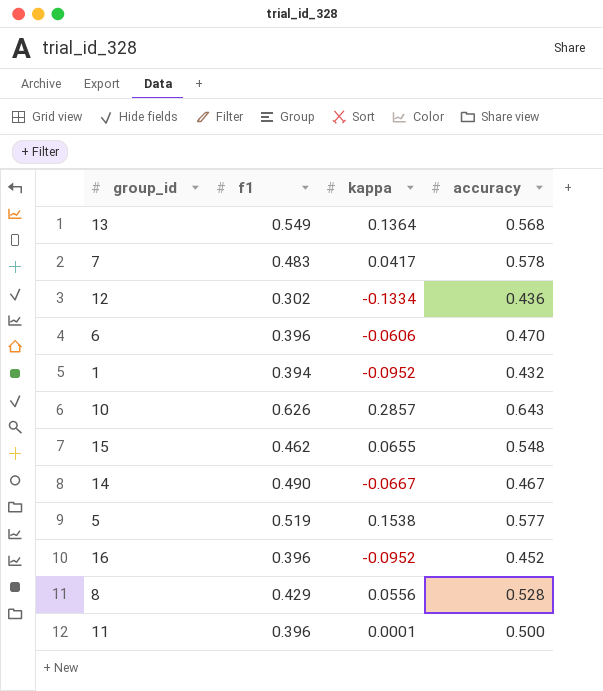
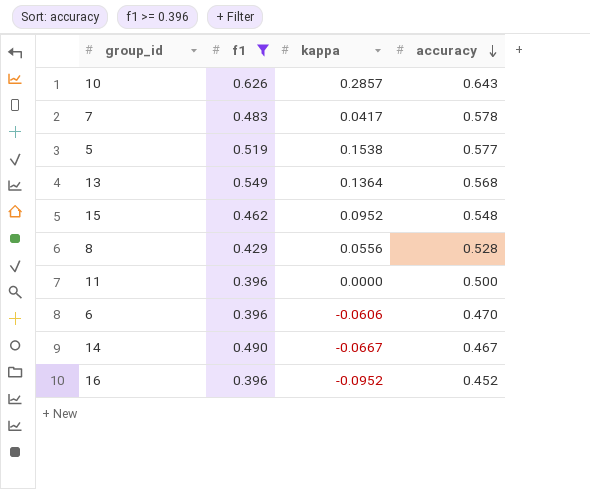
filter: none -> f1 >= 0.396
row order: none -> accuracy descending
15 | kappa: 0.0655 -> 0.0952
11 | kappa: 0.0001 -> 0.0000

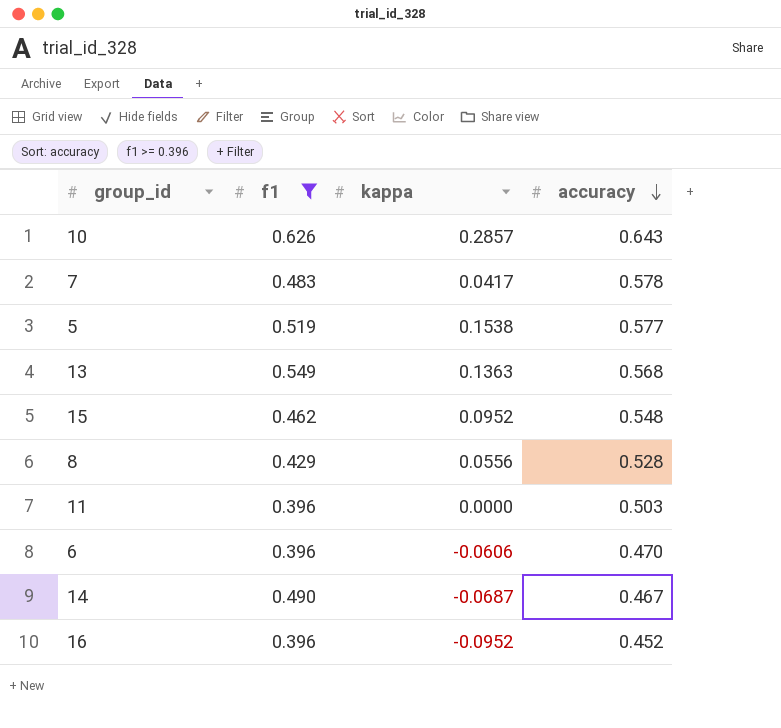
13 | kappa: 0.1364 -> 0.1363
11 | accuracy: 0.500 -> 0.503
14 | kappa: -0.0667 -> -0.0687

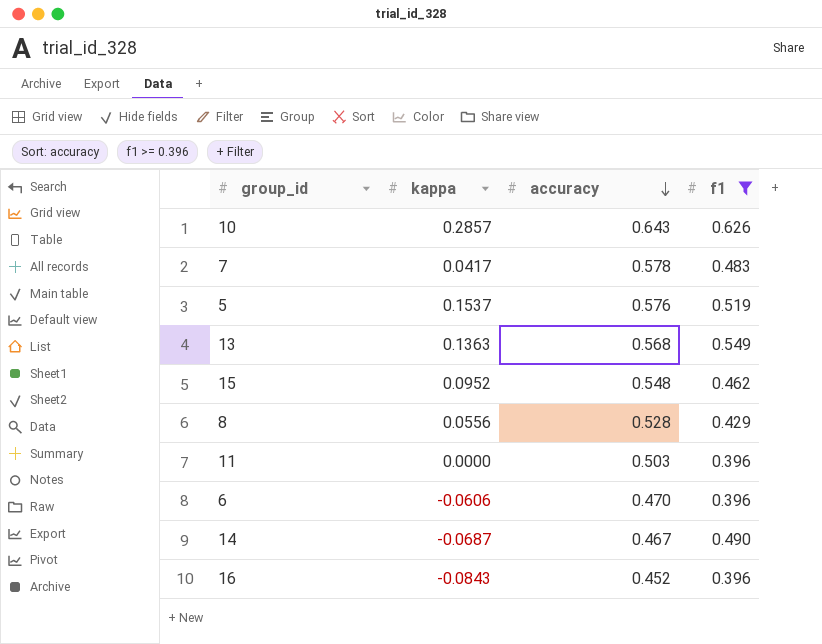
column f1 | position: 2 -> 4
5 | kappa: 0.1538 -> 0.1537
5 | accuracy: 0.577 -> 0.576
16 | kappa: -0.0952 -> -0.0843

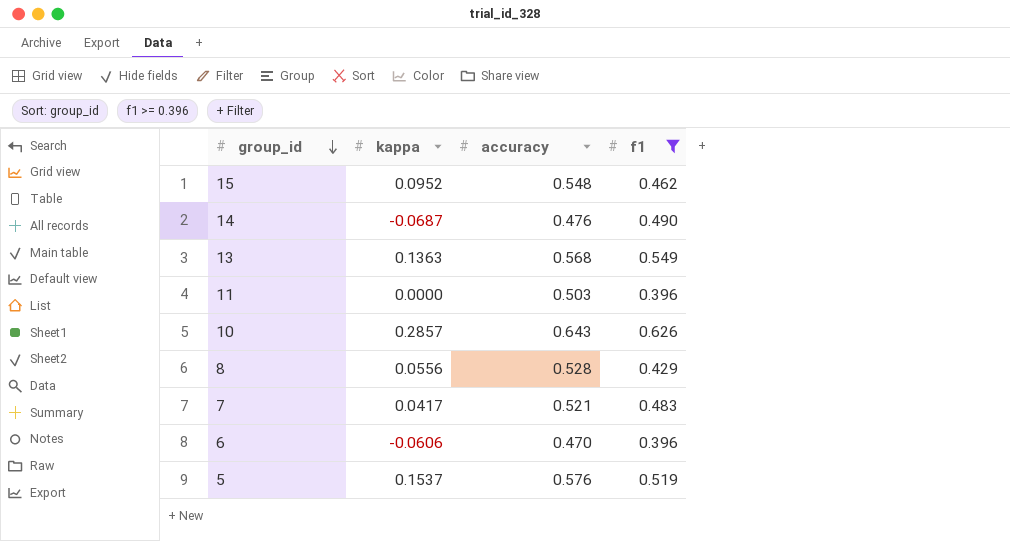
row order: accuracy descending -> group_id descending
row 16: -0.0843 | 0.452 | 0.396 -> none
14 | accuracy: 0.467 -> 0.476
7 | accuracy: 0.578 -> 0.521

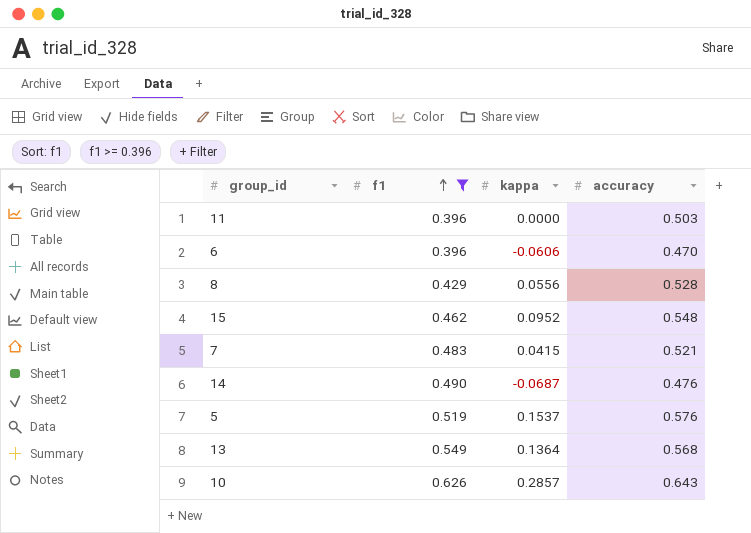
row order: group_id descending -> f1 ascending
column f1 | position: 4 -> 2
7 | kappa: 0.0417 -> 0.0415
13 | kappa: 0.1363 -> 0.1364

